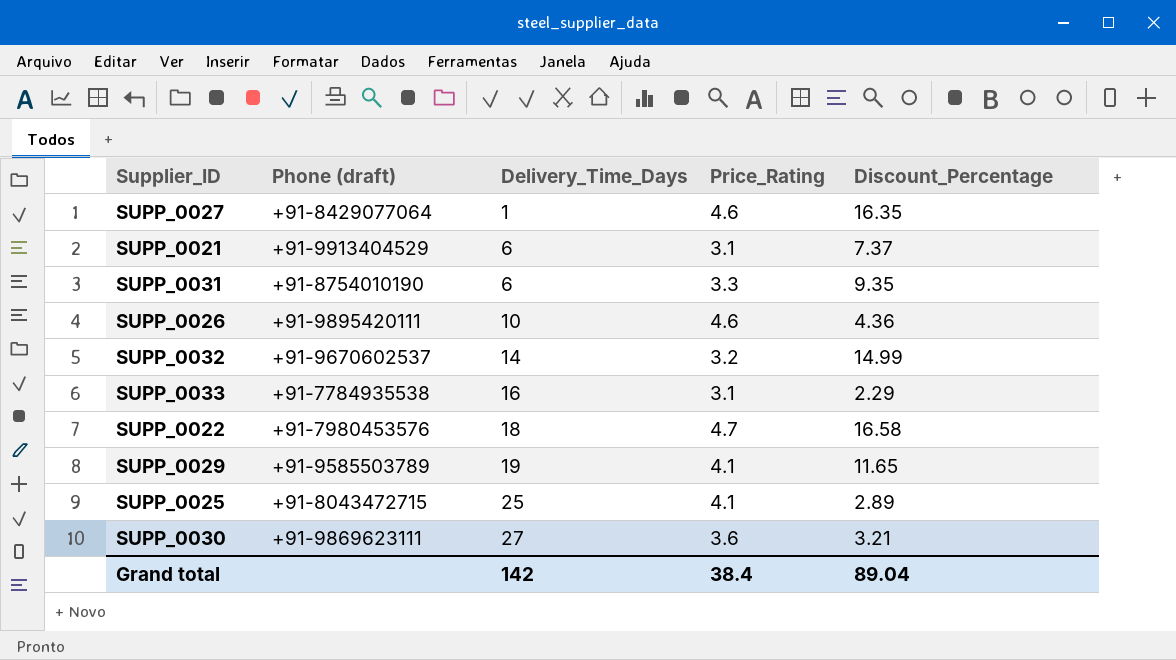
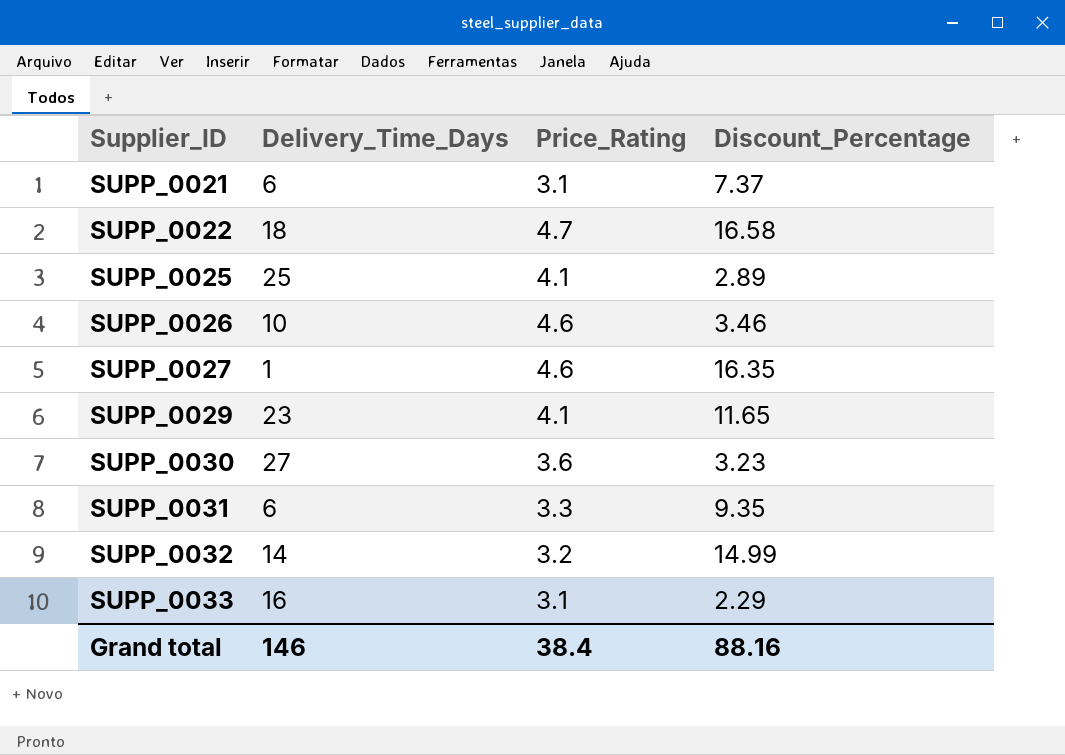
row order: Delivery_Time_Days ascending -> Supplier_ID ascending
column Phone (draft) | position: 2 -> none
SUPP_0026 | Discount_Percentage: 4.36 -> 3.46
SUPP_0029 | Delivery_Time_Days: 19 -> 23
SUPP_0030 | Discount_Percentage: 3.21 -> 3.23
Grand total | Delivery_Time_Days: 142 -> 146
Grand total | Discount_Percentage: 89.04 -> 88.16

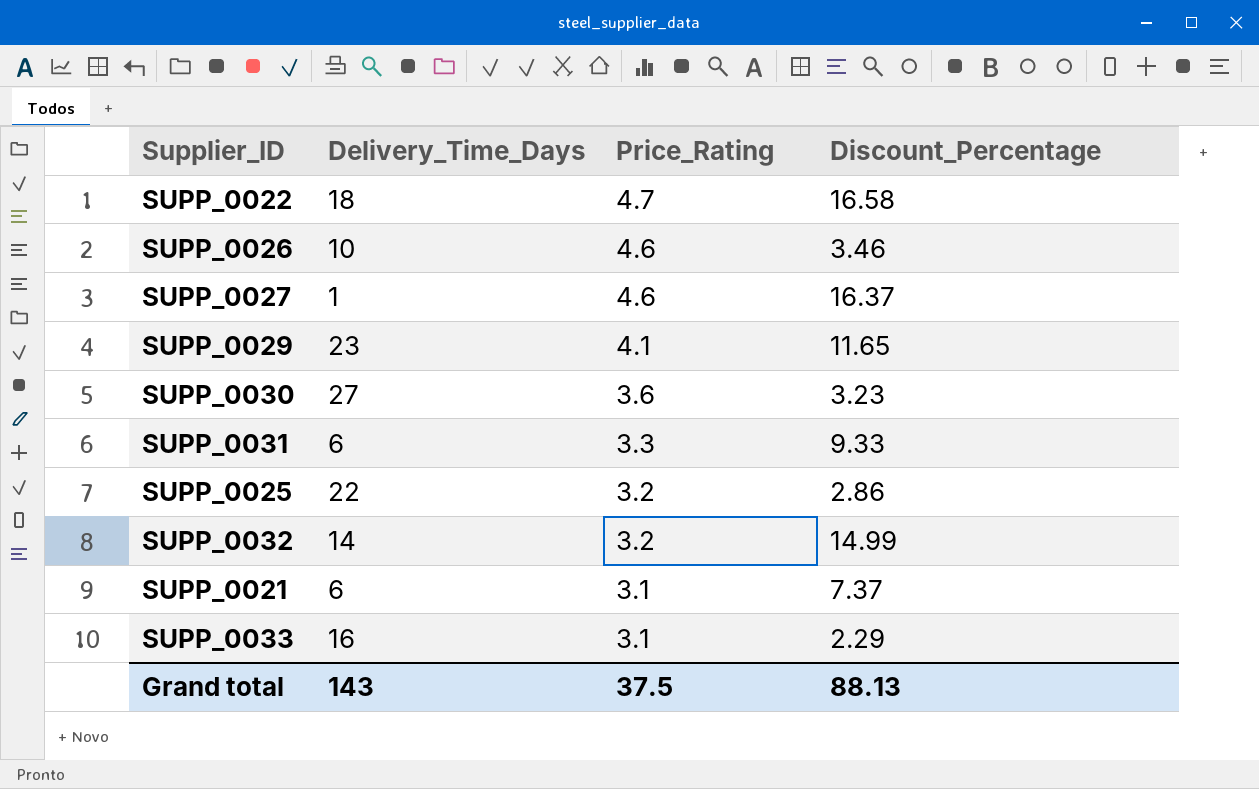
row order: Supplier_ID ascending -> Price_Rating descending
SUPP_0027 | Discount_Percentage: 16.35 -> 16.37
SUPP_0031 | Discount_Percentage: 9.35 -> 9.33
SUPP_0025 | Delivery_Time_Days: 25 -> 22
SUPP_0025 | Price_Rating: 4.1 -> 3.2
SUPP_0025 | Discount_Percentage: 2.89 -> 2.86
Grand total | Delivery_Time_Days: 146 -> 143
Grand total | Price_Rating: 38.4 -> 37.5
Grand total | Discount_Percentage: 88.16 -> 88.13

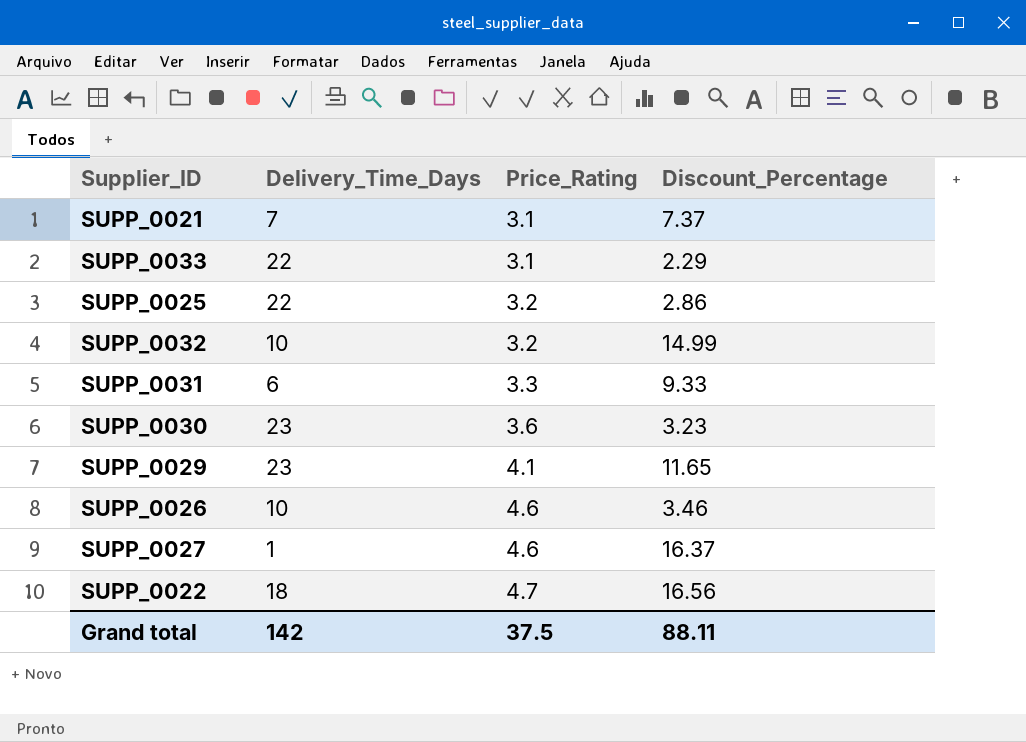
row order: Price_Rating descending -> Price_Rating ascending
SUPP_0021 | Delivery_Time_Days: 6 -> 7
SUPP_0033 | Delivery_Time_Days: 16 -> 22
SUPP_0032 | Delivery_Time_Days: 14 -> 10
SUPP_0030 | Delivery_Time_Days: 27 -> 23
SUPP_0022 | Discount_Percentage: 16.58 -> 16.56
Grand total | Delivery_Time_Days: 143 -> 142
Grand total | Discount_Percentage: 88.13 -> 88.11

